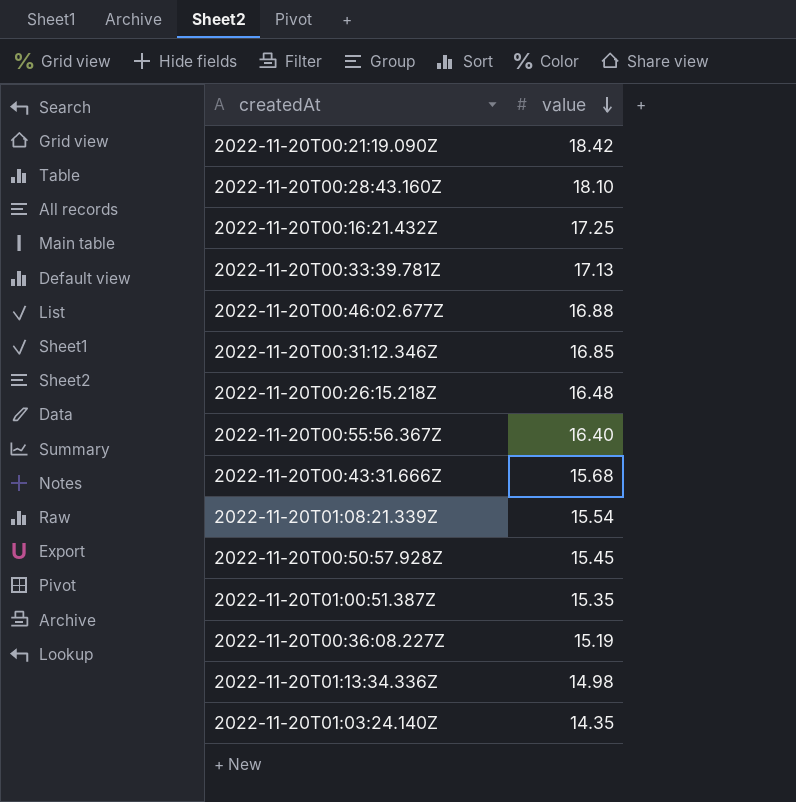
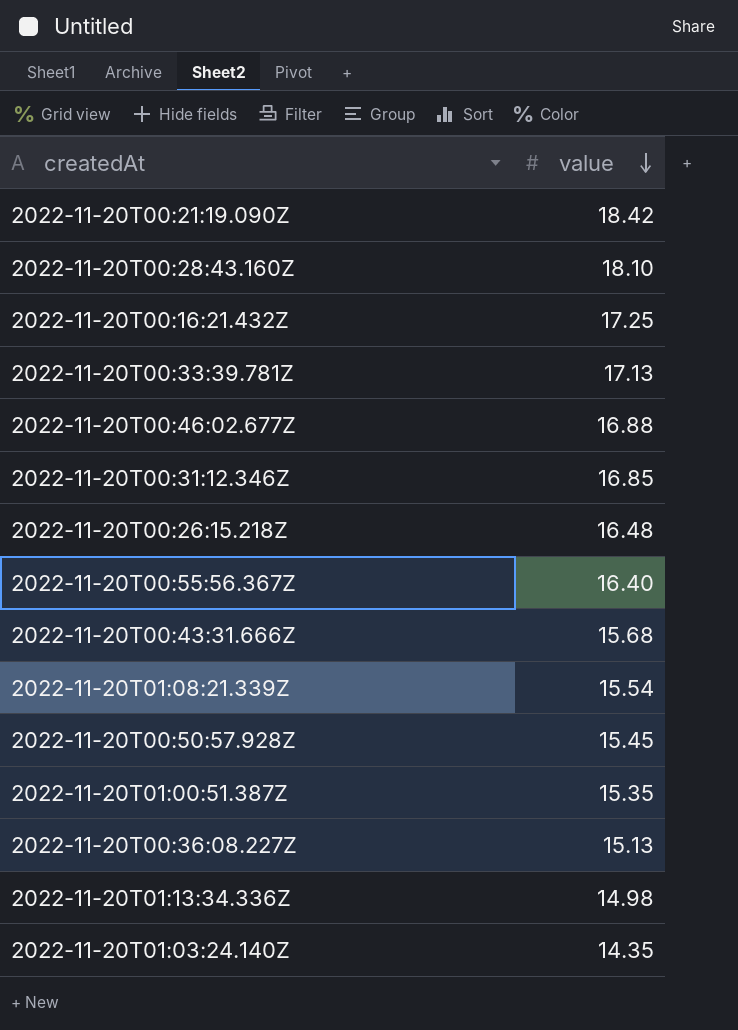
2022-11-20T00:36:08.227Z | value: 15.19 -> 15.13

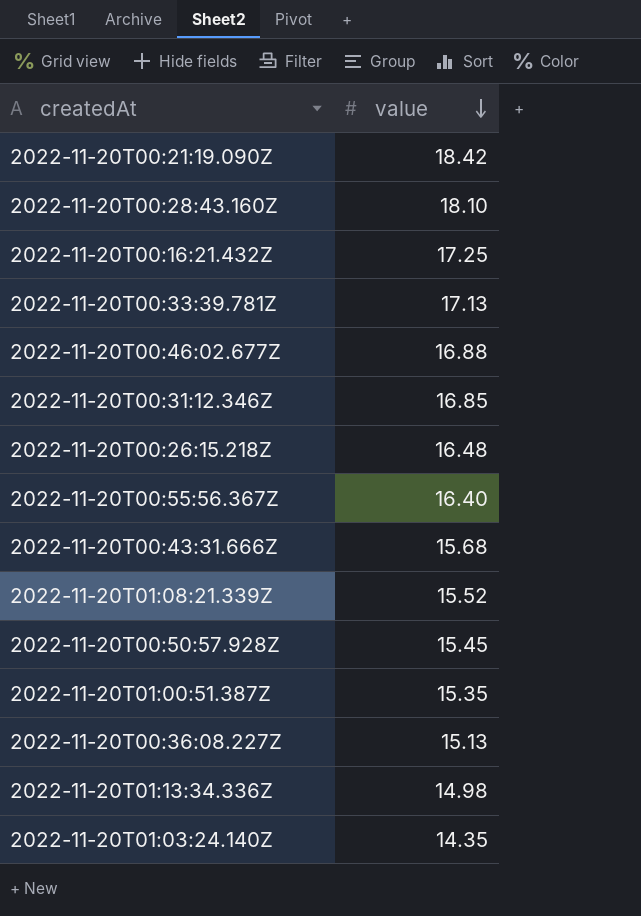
2022-11-20T01:08:21.339Z | value: 15.54 -> 15.52

